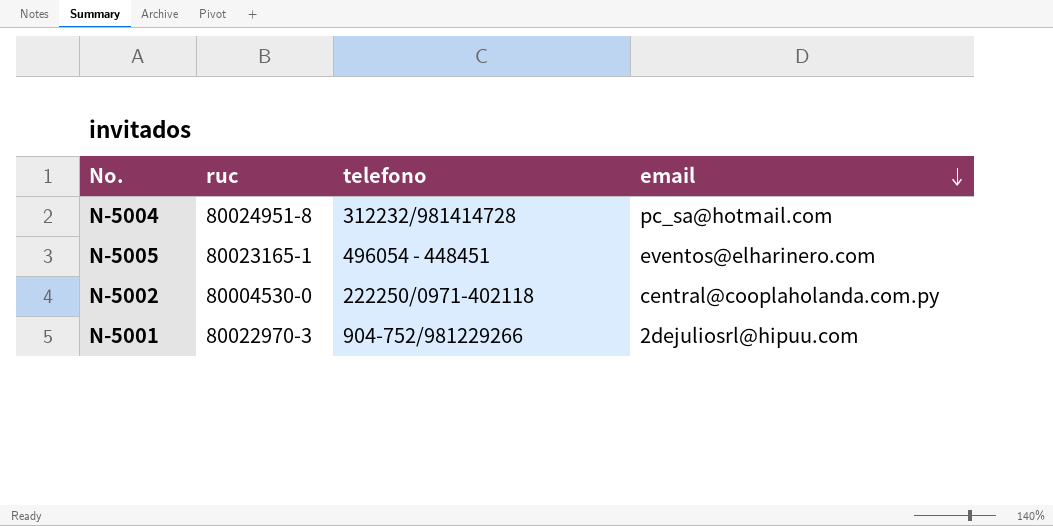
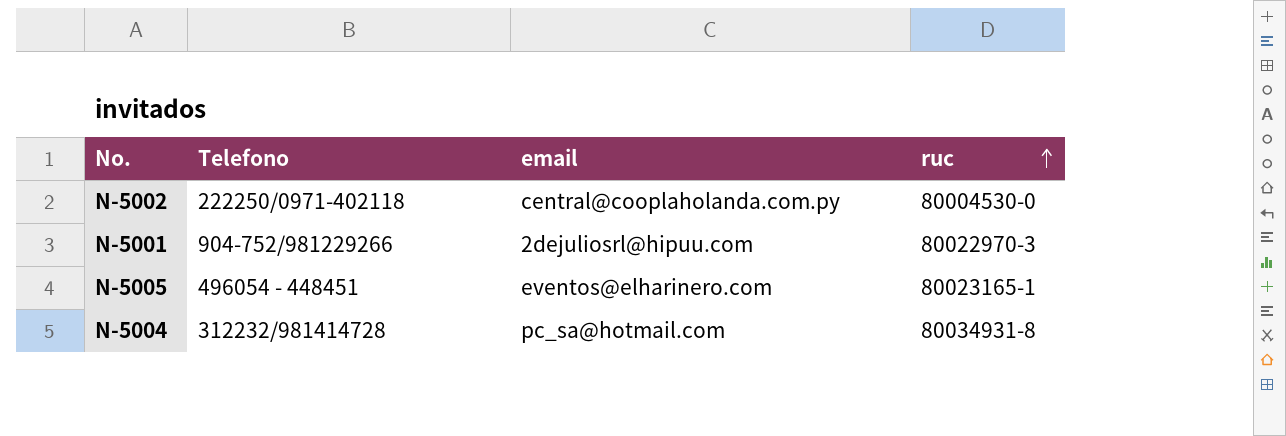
row order: email descending -> ruc ascending
column name: telefono -> Telefono
column ruc | position: 2 -> 4
N-5004 | ruc: 80024951-8 -> 80034931-8

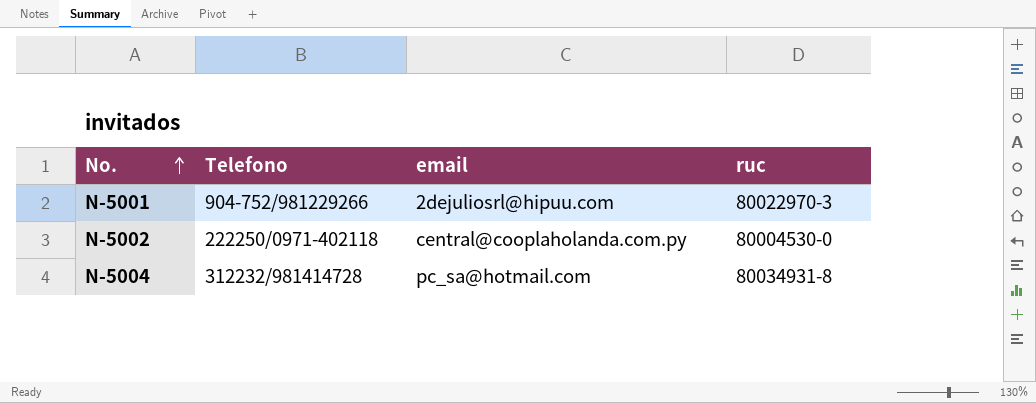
row order: ruc ascending -> No. ascending
row N-5005: 496054 - 448451 | eventos@elharinero.com | 80023165-1 -> none

